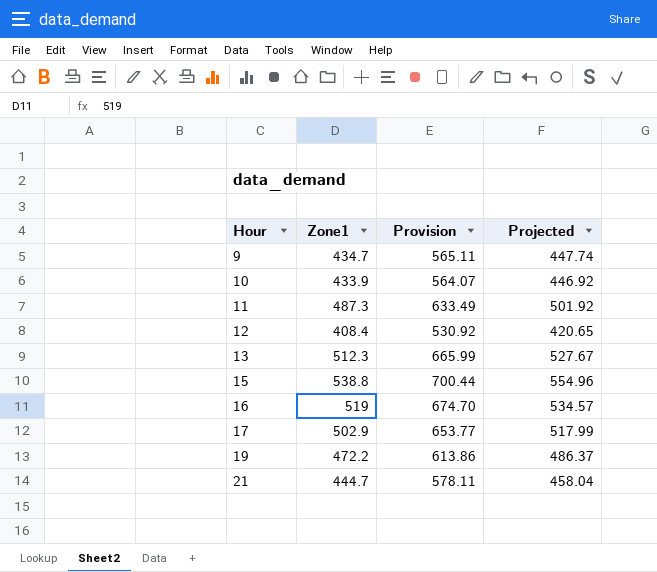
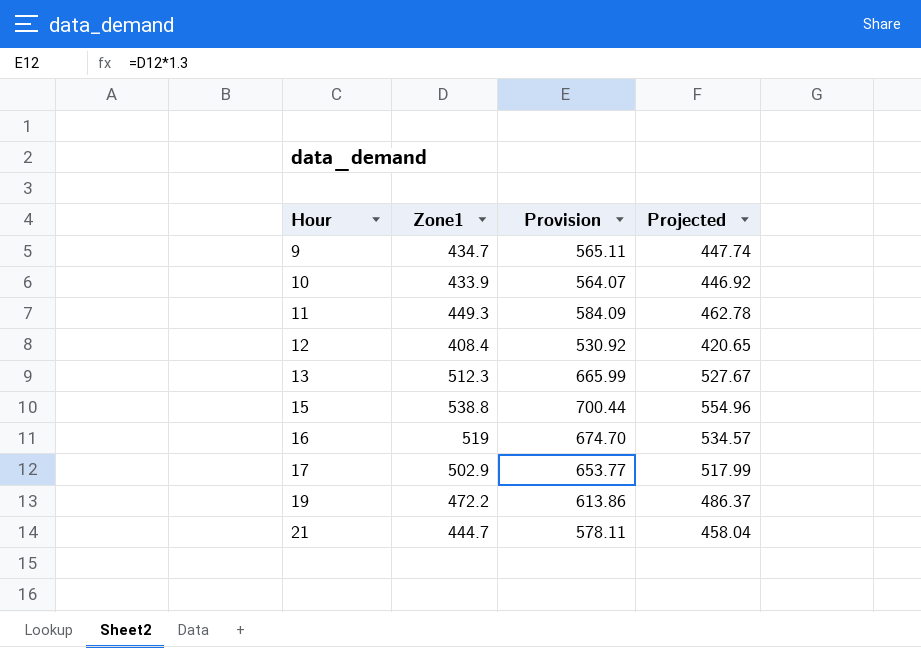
11 | Zone1: 487.3 -> 449.3
11 | Provision: 633.49 -> 584.09
11 | Projected: 501.92 -> 462.78

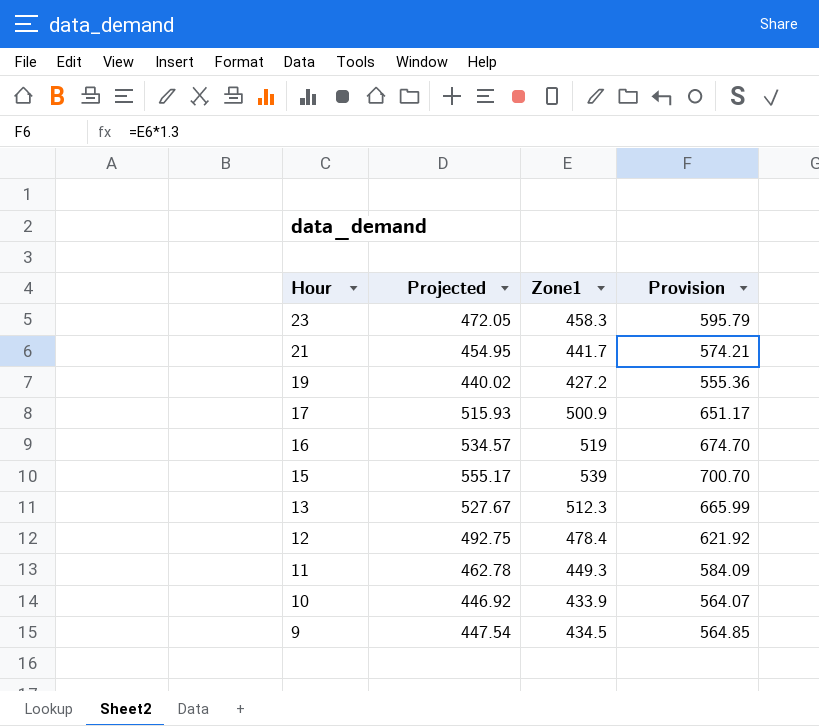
row order: Hour ascending -> Hour descending
column Projected | position: 4 -> 2
row 23: none -> 472.05 | 458.3 | 595.79
21 | Projected: 458.04 -> 454.95
21 | Zone1: 444.7 -> 441.7
21 | Provision: 578.11 -> 574.21
19 | Projected: 486.37 -> 440.02
19 | Zone1: 472.2 -> 427.2
19 | Provision: 613.86 -> 555.36
17 | Projected: 517.99 -> 515.93
17 | Zone1: 502.9 -> 500.9
17 | Provision: 653.77 -> 651.17
15 | Projected: 554.96 -> 555.17
15 | Zone1: 538.8 -> 539
15 | Provision: 700.44 -> 700.70
12 | Projected: 420.65 -> 492.75
12 | Zone1: 408.4 -> 478.4
12 | Provision: 530.92 -> 621.92
9 | Projected: 447.74 -> 447.54
9 | Zone1: 434.7 -> 434.5
9 | Provision: 565.11 -> 564.85

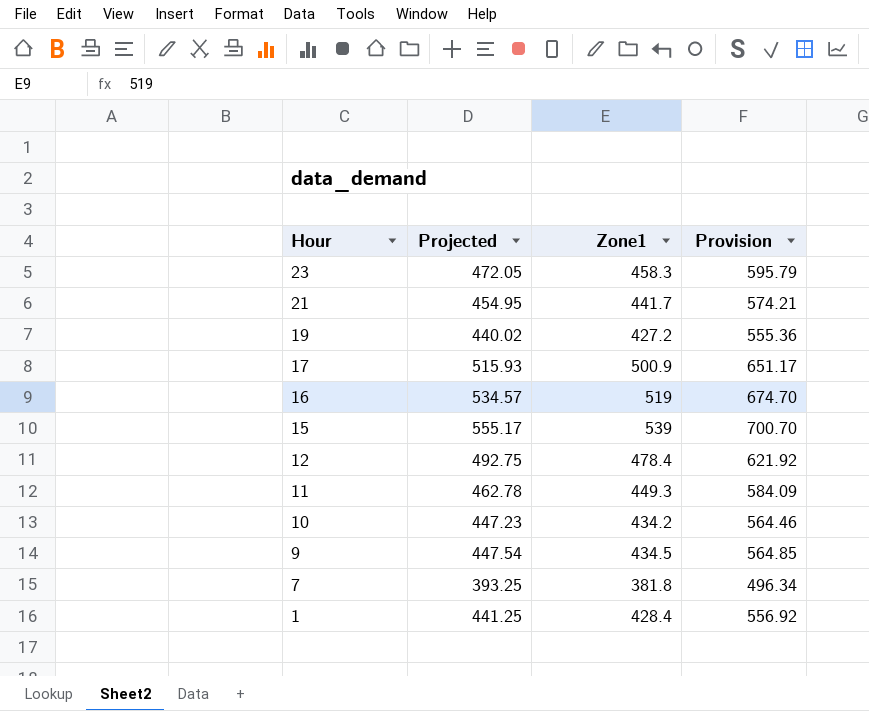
row 13: 527.67 | 512.3 | 665.99 -> none
10 | Projected: 446.92 -> 447.23
10 | Zone1: 433.9 -> 434.2
10 | Provision: 564.07 -> 564.46
row 7: none -> 393.25 | 381.8 | 496.34
row 1: none -> 441.25 | 428.4 | 556.92

